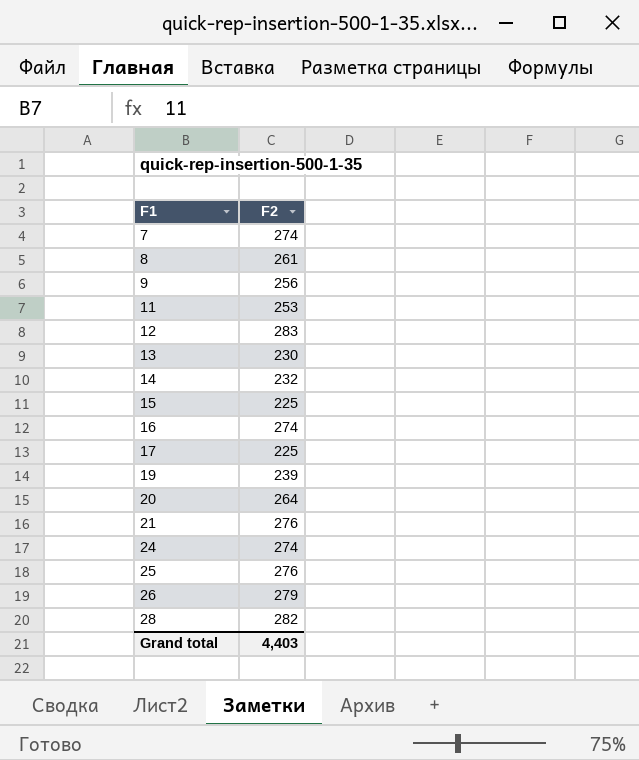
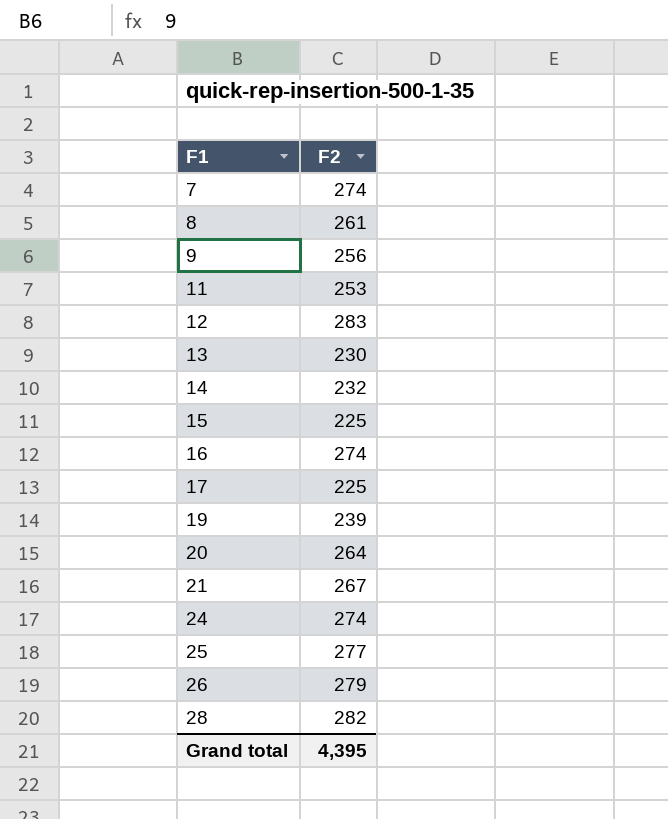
21 | F2: 276 -> 267
25 | F2: 276 -> 277
Grand total | F2: 4,403 -> 4,395

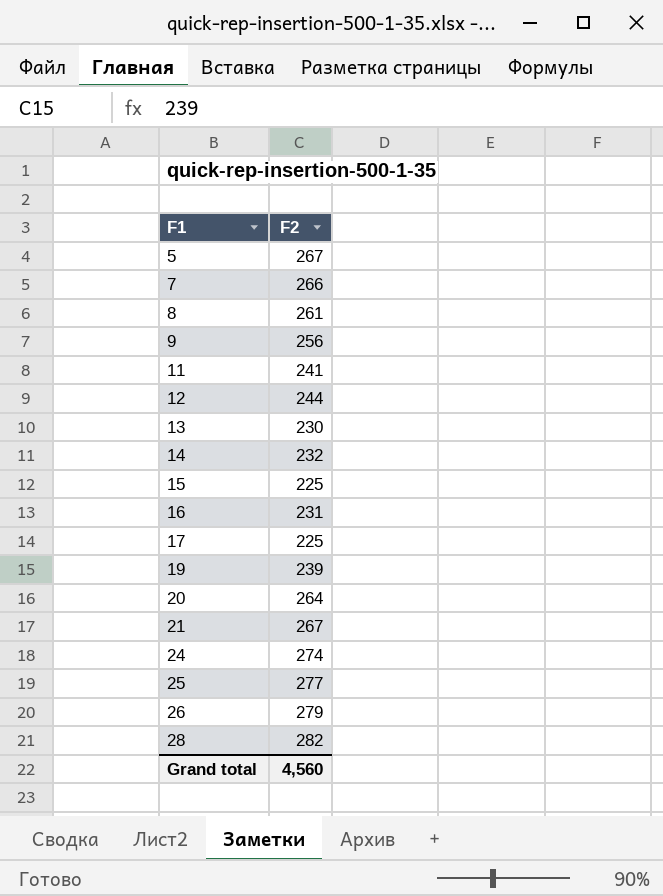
row 5: none -> 267
7 | F2: 274 -> 266
11 | F2: 253 -> 241
12 | F2: 283 -> 244
16 | F2: 274 -> 231
Grand total | F2: 4,395 -> 4,560

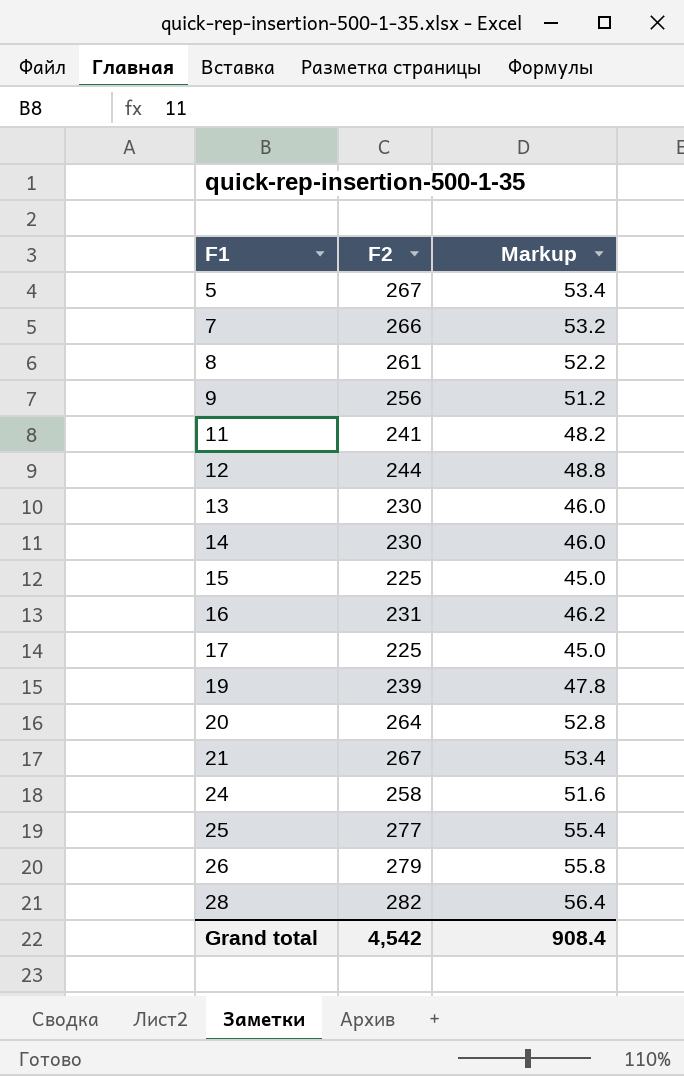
column Markup | formula: none -> [F2] * 0.2
14 | F2: 232 -> 230
24 | F2: 274 -> 258
Grand total | F2: 4,560 -> 4,542

